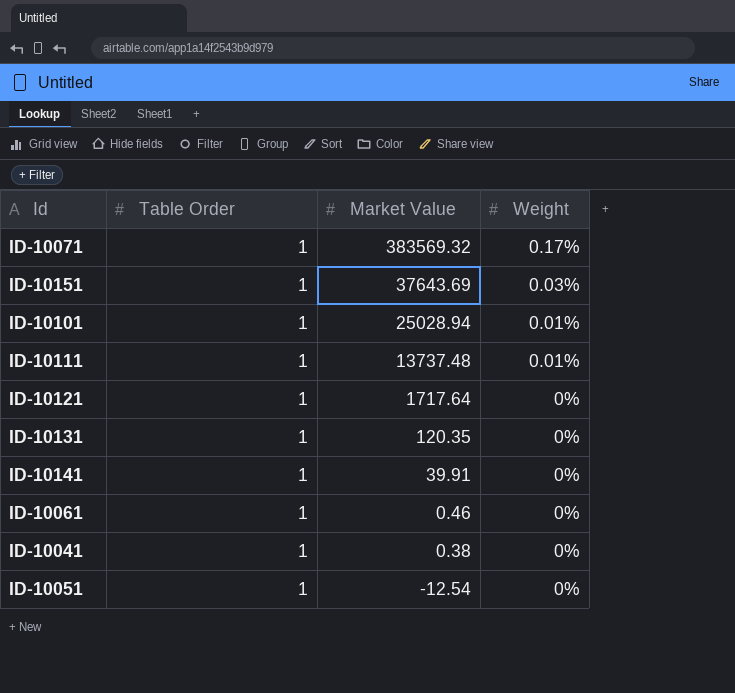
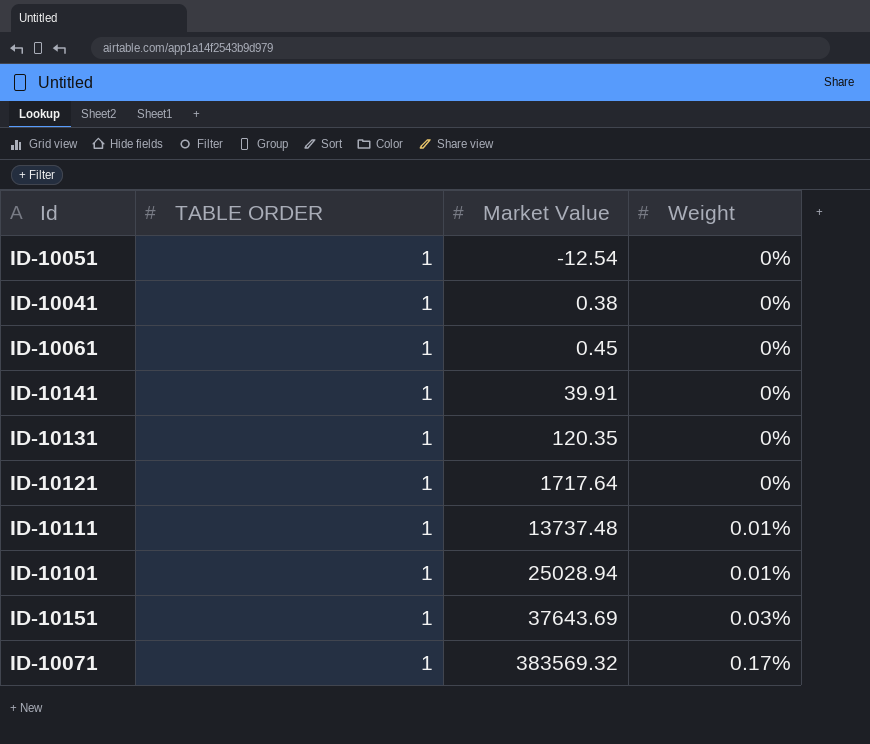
row order: Market Value descending -> Market Value ascending
column name: Table Order -> TABLE ORDER
ID-10061 | Market Value: 0.46 -> 0.45

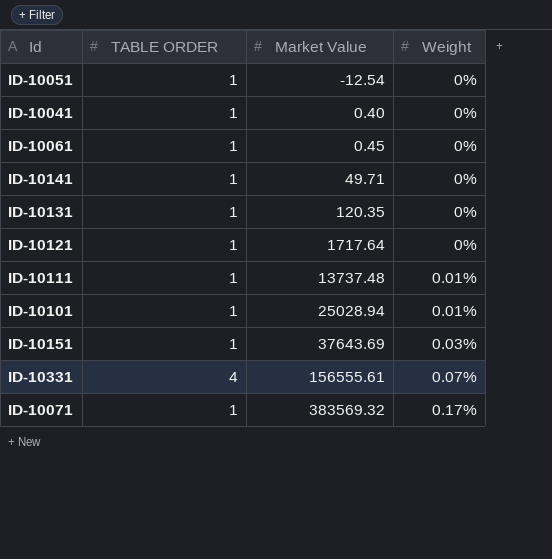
ID-10041 | Market Value: 0.38 -> 0.40
ID-10141 | Market Value: 39.91 -> 49.71
row ID-10331: none -> 4 | 156555.61 | 0.07%

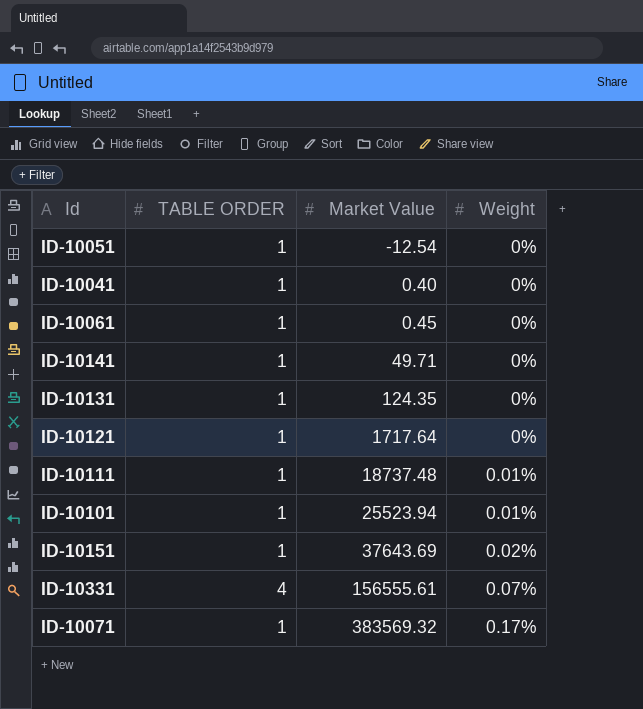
ID-10131 | Market Value: 120.35 -> 124.35
ID-10111 | Market Value: 13737.48 -> 18737.48
ID-10101 | Market Value: 25028.94 -> 25523.94
ID-10151 | Weight: 0.03% -> 0.02%

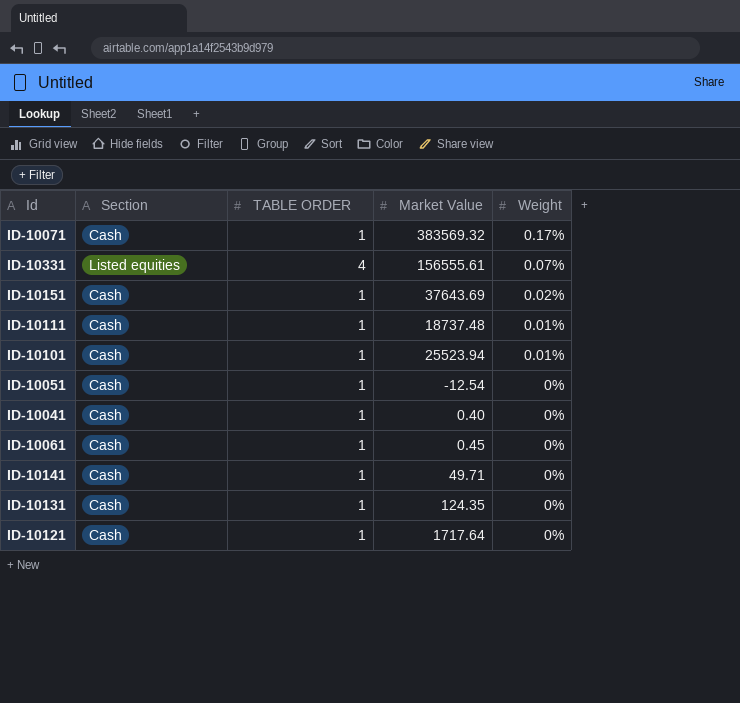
row order: Market Value ascending -> Weight descending
column Section | position: none -> 2

